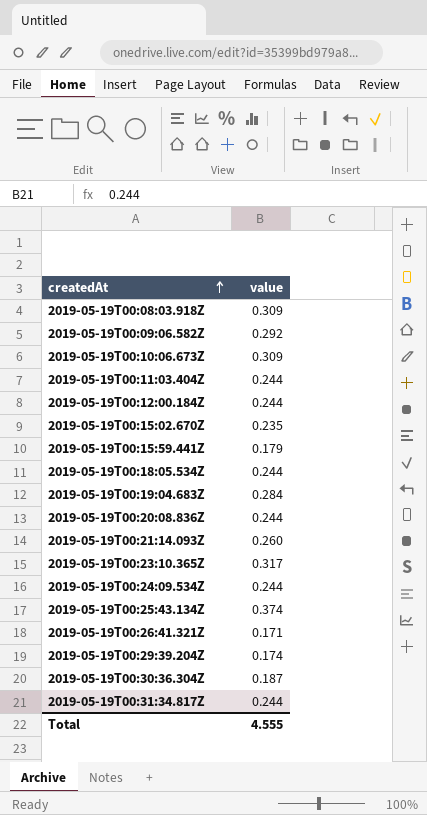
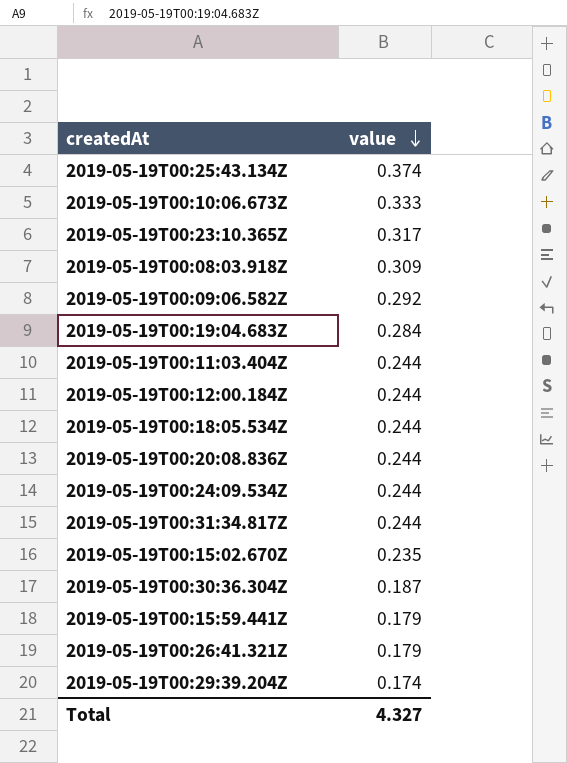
row order: createdAt ascending -> value descending
row 2019-05-19T00:21:14.093Z: 0.260 -> none
2019-05-19T00:10:06.673Z | value: 0.309 -> 0.333
2019-05-19T00:26:41.321Z | value: 0.171 -> 0.179
Total | value: 4.555 -> 4.327

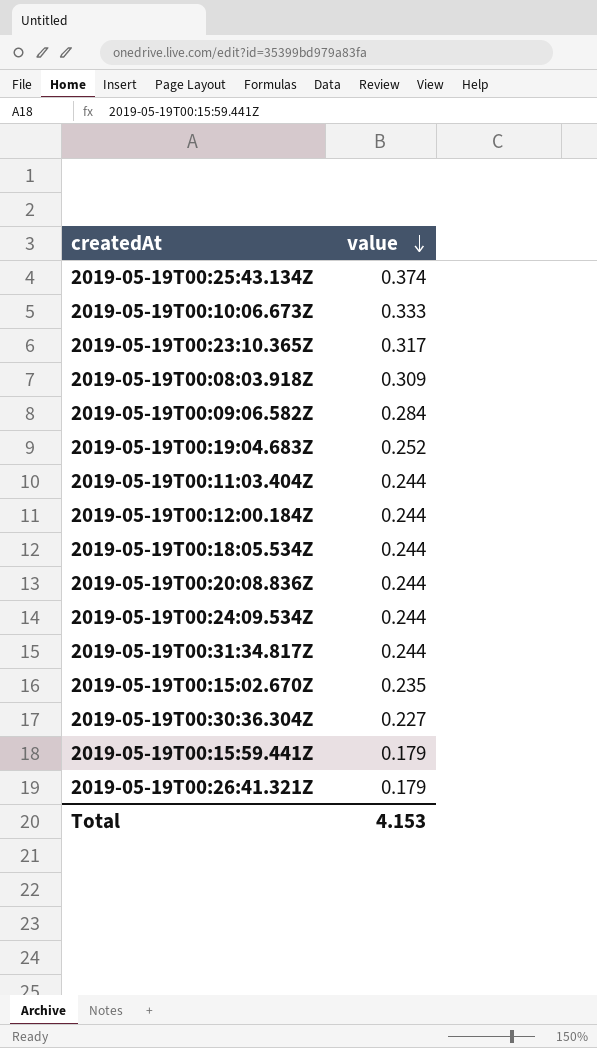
row 2019-05-19T00:29:39.204Z: 0.174 -> none
2019-05-19T00:09:06.582Z | value: 0.292 -> 0.284
2019-05-19T00:19:04.683Z | value: 0.284 -> 0.252
2019-05-19T00:30:36.304Z | value: 0.187 -> 0.227
Total | value: 4.327 -> 4.153

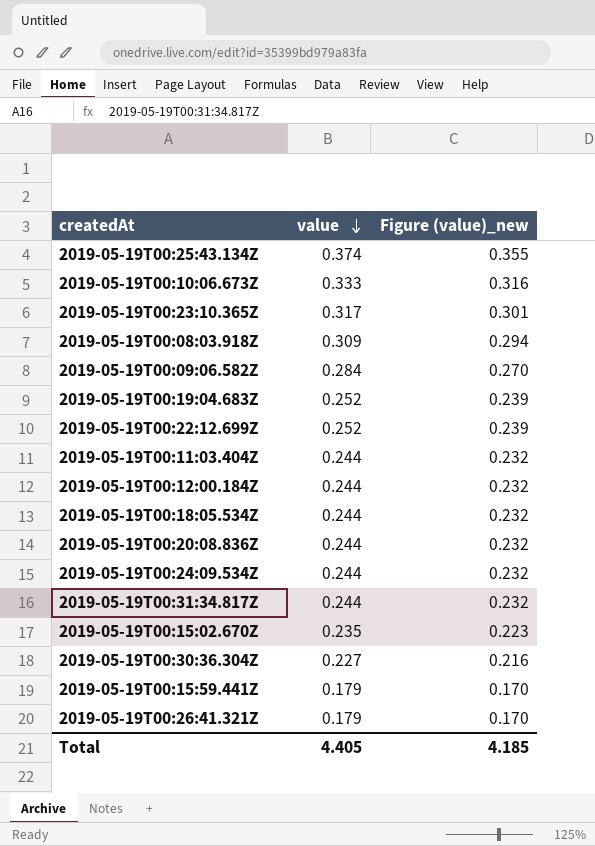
column Figure (value)_new | formula: none -> [value] * 0.95
row 2019-05-19T00:22:12.699Z: none -> 0.252 | 0.239
Total | value: 4.153 -> 4.405

